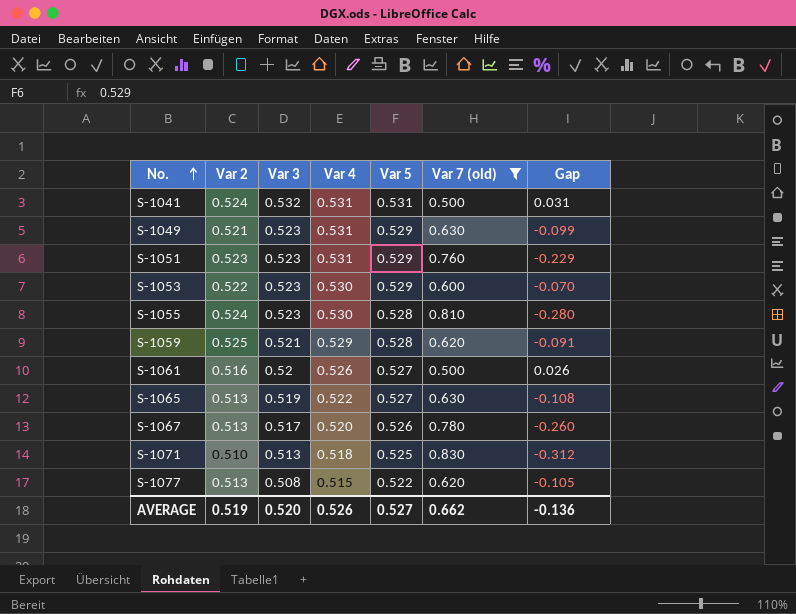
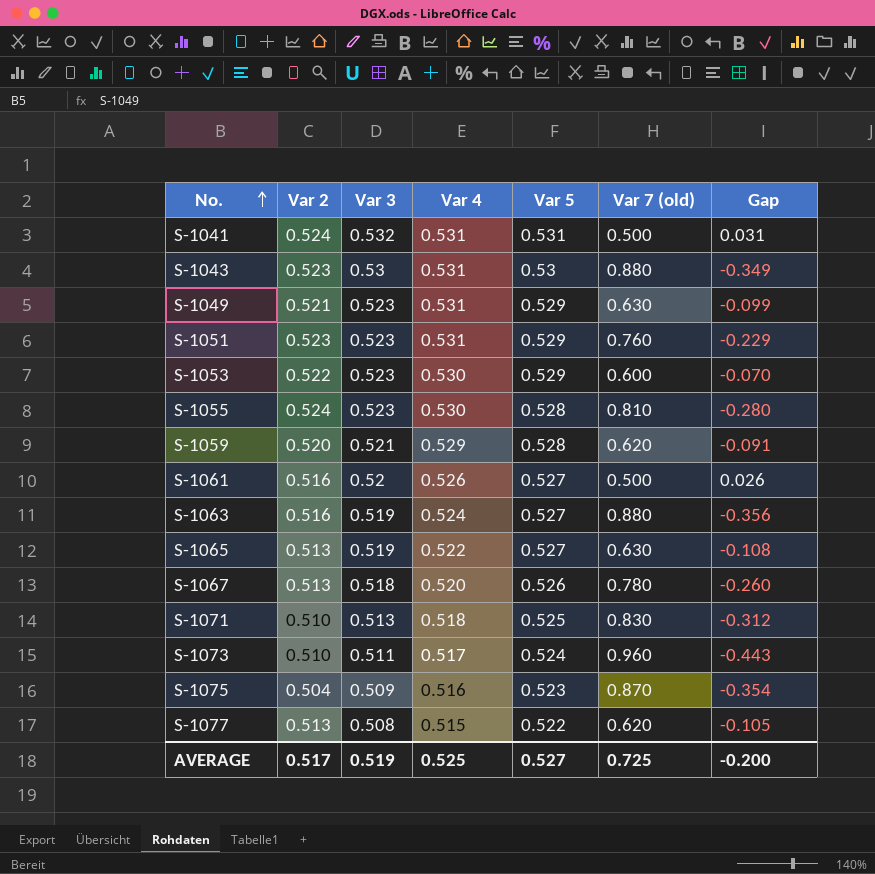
filter: Var 7 (old) <= 0.830 -> none
S-1059 | Var 2: 0.525 -> 0.520
S-1067 | Var 3: 0.517 -> 0.518
AVERAGE | Var 2: 0.519 -> 0.517
AVERAGE | Var 3: 0.520 -> 0.519
AVERAGE | Var 4: 0.526 -> 0.525
AVERAGE | Var 7 (old): 0.662 -> 0.725
AVERAGE | Gap: -0.136 -> -0.200

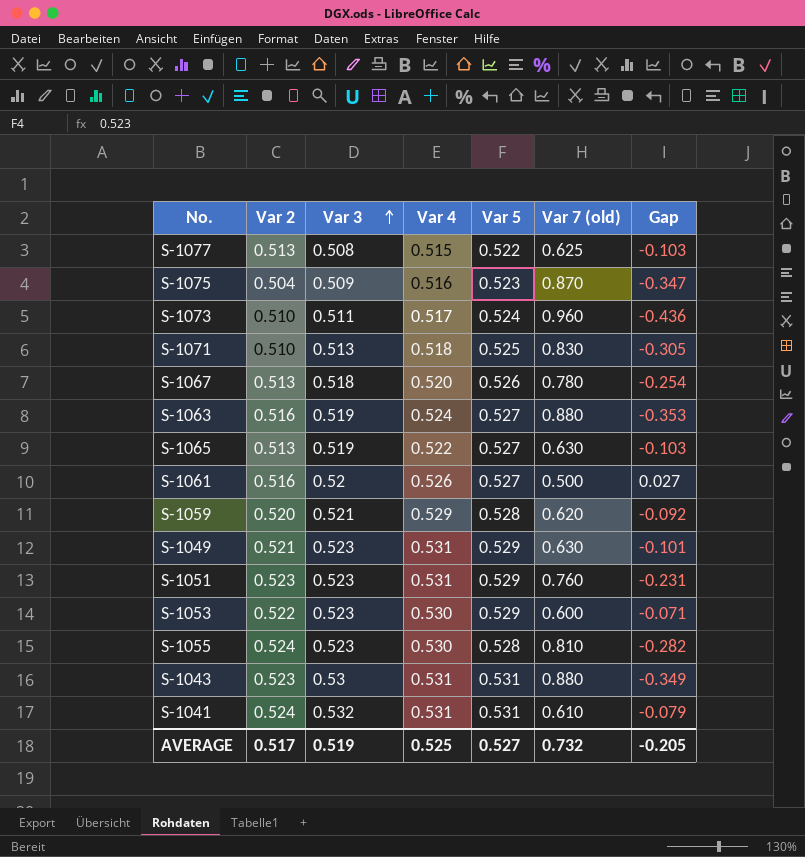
row order: No. ascending -> Var 3 ascending
column Gap | formula: [Var 4] - [Var 7 (old)] -> [Var 5] - [Var 7 (old)]
S-1077 | Var 7 (old): 0.620 -> 0.625
S-1043 | Var 5: 0.53 -> 0.531
S-1041 | Var 7 (old): 0.500 -> 0.610
AVERAGE | Var 7 (old): 0.725 -> 0.732
AVERAGE | Gap: -0.200 -> -0.205

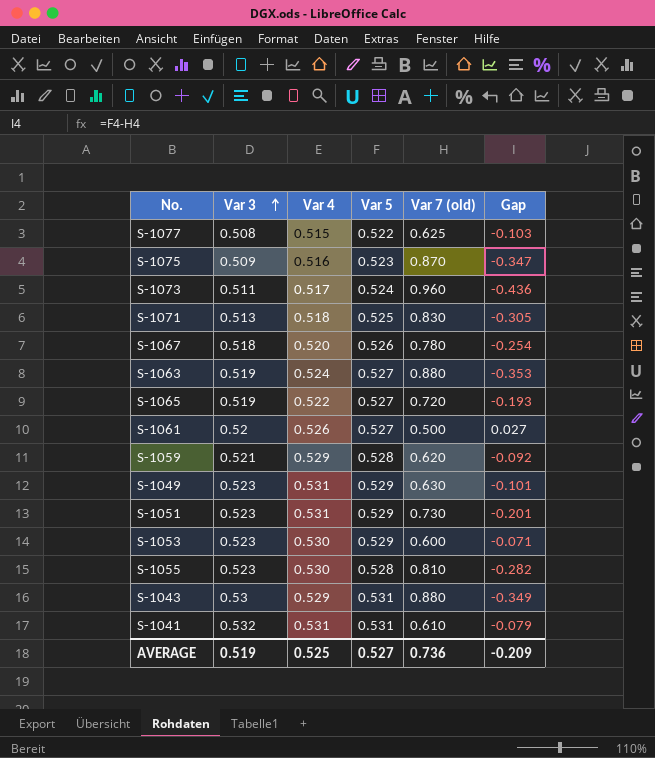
column Var 2 | position: 2 -> none
S-1065 | Var 7 (old): 0.630 -> 0.720
S-1065 | Gap: -0.103 -> -0.193
S-1051 | Var 7 (old): 0.760 -> 0.730
S-1051 | Gap: -0.231 -> -0.201
S-1043 | Var 4: 0.531 -> 0.529
AVERAGE | Var 7 (old): 0.732 -> 0.736
AVERAGE | Gap: -0.205 -> -0.209

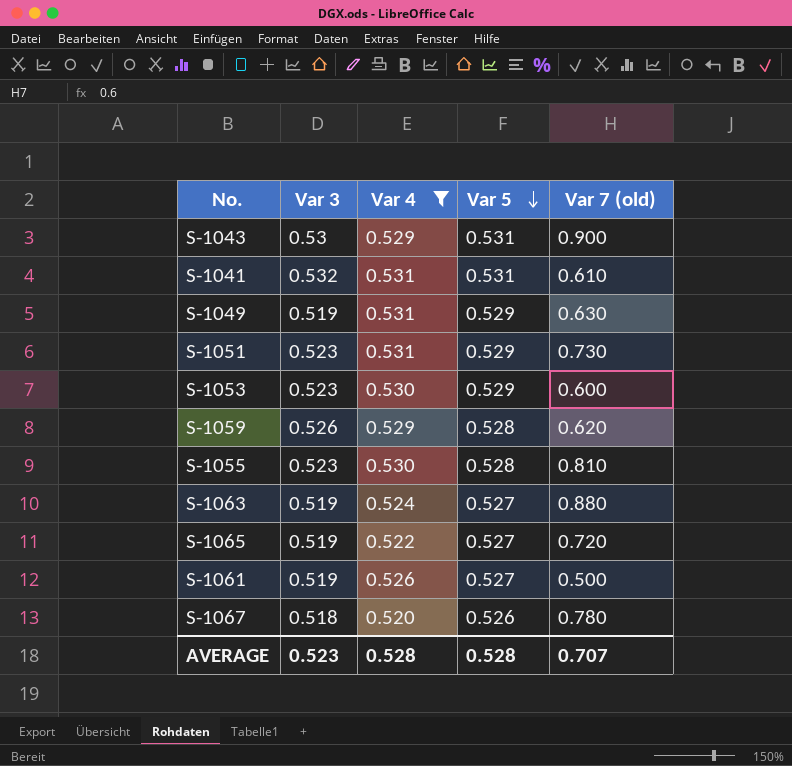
filter: none -> Var 4 >= 0.520
row order: Var 3 ascending -> Var 5 descending
column Gap | formula: [Var 5] - [Var 7 (old)] -> none
S-1043 | Var 7 (old): 0.880 -> 0.900
S-1049 | Var 3: 0.523 -> 0.519
S-1059 | Var 3: 0.521 -> 0.526
S-1061 | Var 3: 0.52 -> 0.519
AVERAGE | Var 3: 0.519 -> 0.523
AVERAGE | Var 4: 0.525 -> 0.528
AVERAGE | Var 5: 0.527 -> 0.528
AVERAGE | Var 7 (old): 0.736 -> 0.707

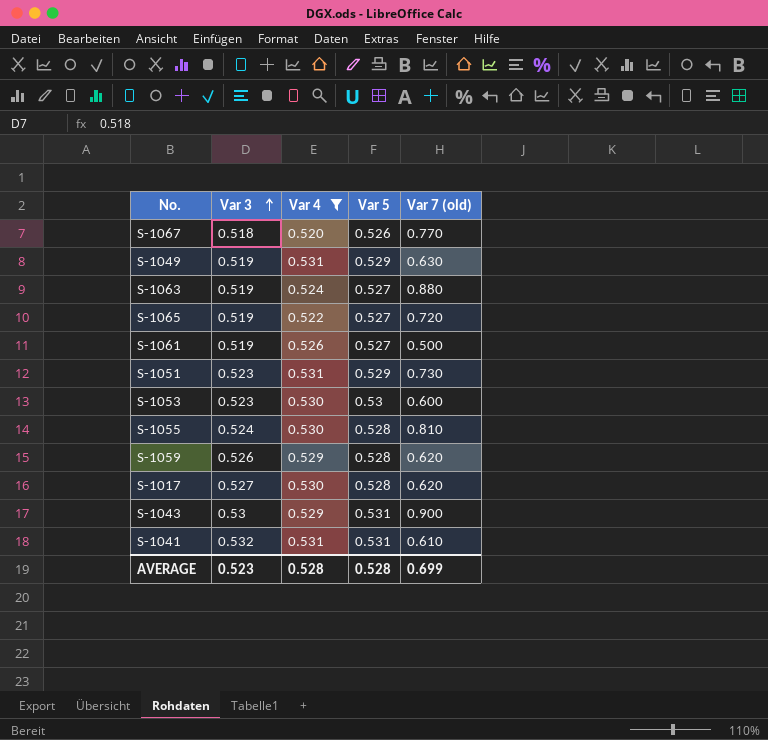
row order: Var 5 descending -> Var 3 ascending
S-1067 | Var 7 (old): 0.780 -> 0.770
S-1053 | Var 5: 0.529 -> 0.53
S-1055 | Var 3: 0.523 -> 0.524
row S-1017: none -> 0.527 | 0.530 | 0.528 | 0.620
AVERAGE | Var 7 (old): 0.707 -> 0.699

